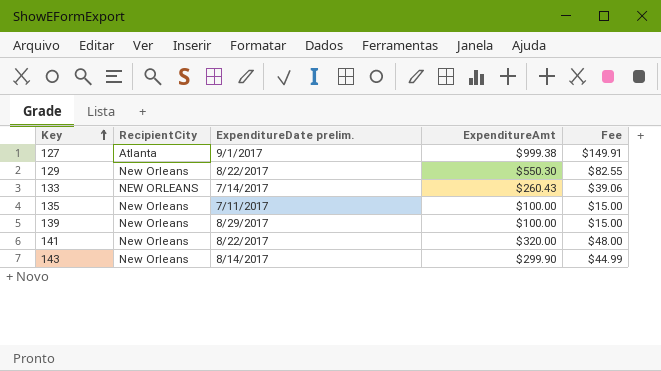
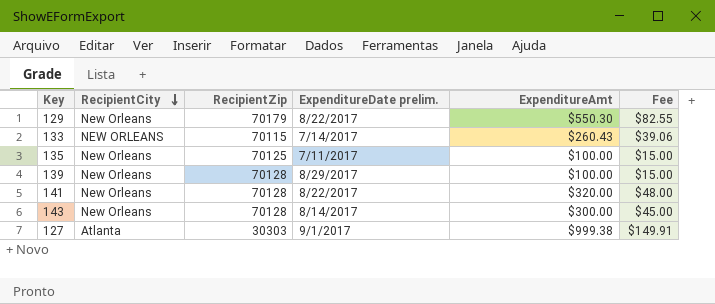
row order: Key ascending -> RecipientCity descending
column RecipientZip | position: none -> 3
143 | ExpenditureAmt: $299.90 -> $300.00
143 | Fee: $44.99 -> $45.00

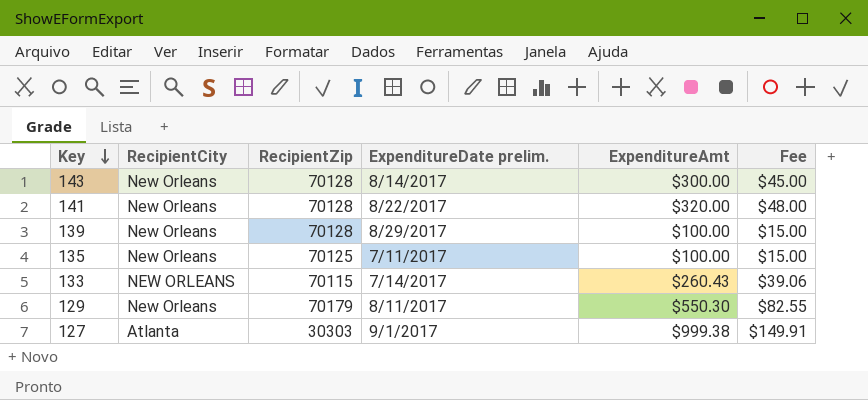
row order: RecipientCity descending -> Key descending
129 | ExpenditureDate prelim.: 8/22/2017 -> 8/11/2017

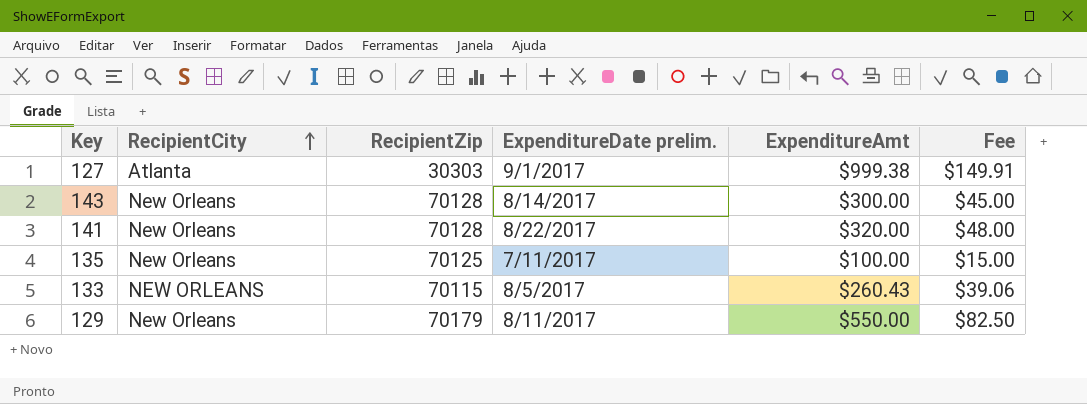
row order: Key descending -> RecipientCity ascending
row 139: New Orleans | 70128 | 8/29/2017 | $100.00 | $15.00 -> none
133 | ExpenditureDate prelim.: 7/14/2017 -> 8/5/2017
129 | ExpenditureAmt: $550.30 -> $550.00
129 | Fee: $82.55 -> $82.50

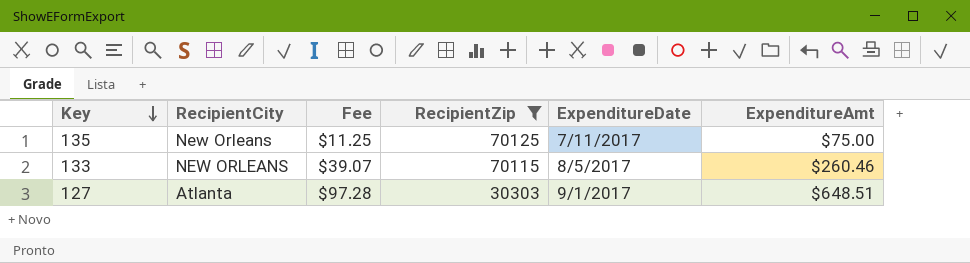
filter: none -> RecipientZip <= 70125
row order: RecipientCity ascending -> Key descending
column Fee | position: 6 -> 3
column name: ExpenditureDate prelim. -> ExpenditureDate
135 | Fee: $15.00 -> $11.25
135 | ExpenditureAmt: $100.00 -> $75.00
133 | Fee: $39.06 -> $39.07
133 | ExpenditureAmt: $260.43 -> $260.46
127 | Fee: $149.91 -> $97.28
127 | ExpenditureAmt: $999.38 -> $648.51

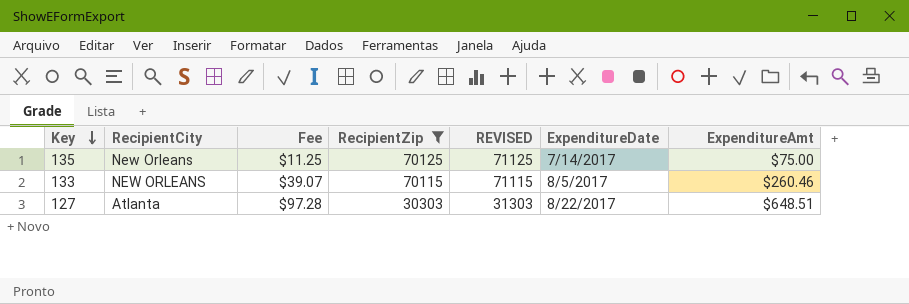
column REVISED | formula: none -> [RecipientZip] + 1000
135 | ExpenditureDate: 7/11/2017 -> 7/14/2017
127 | ExpenditureDate: 9/1/2017 -> 8/22/2017

